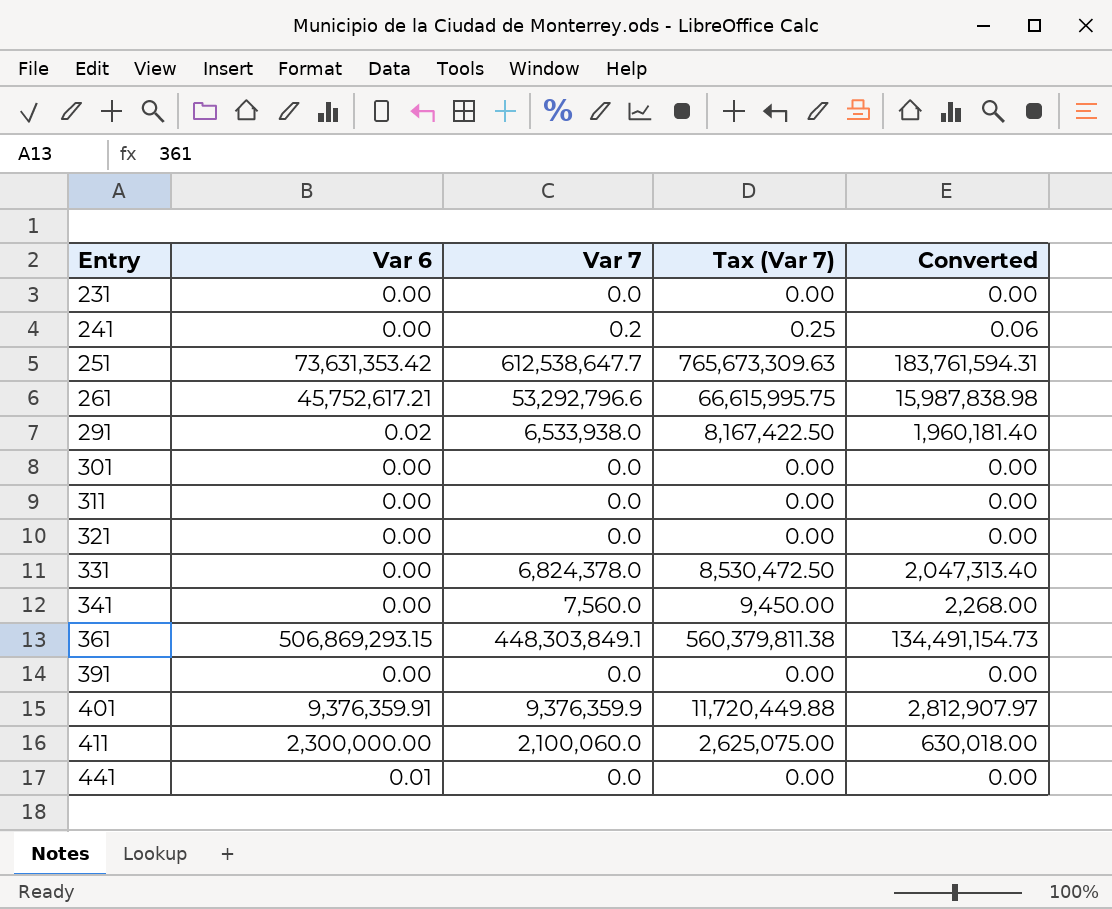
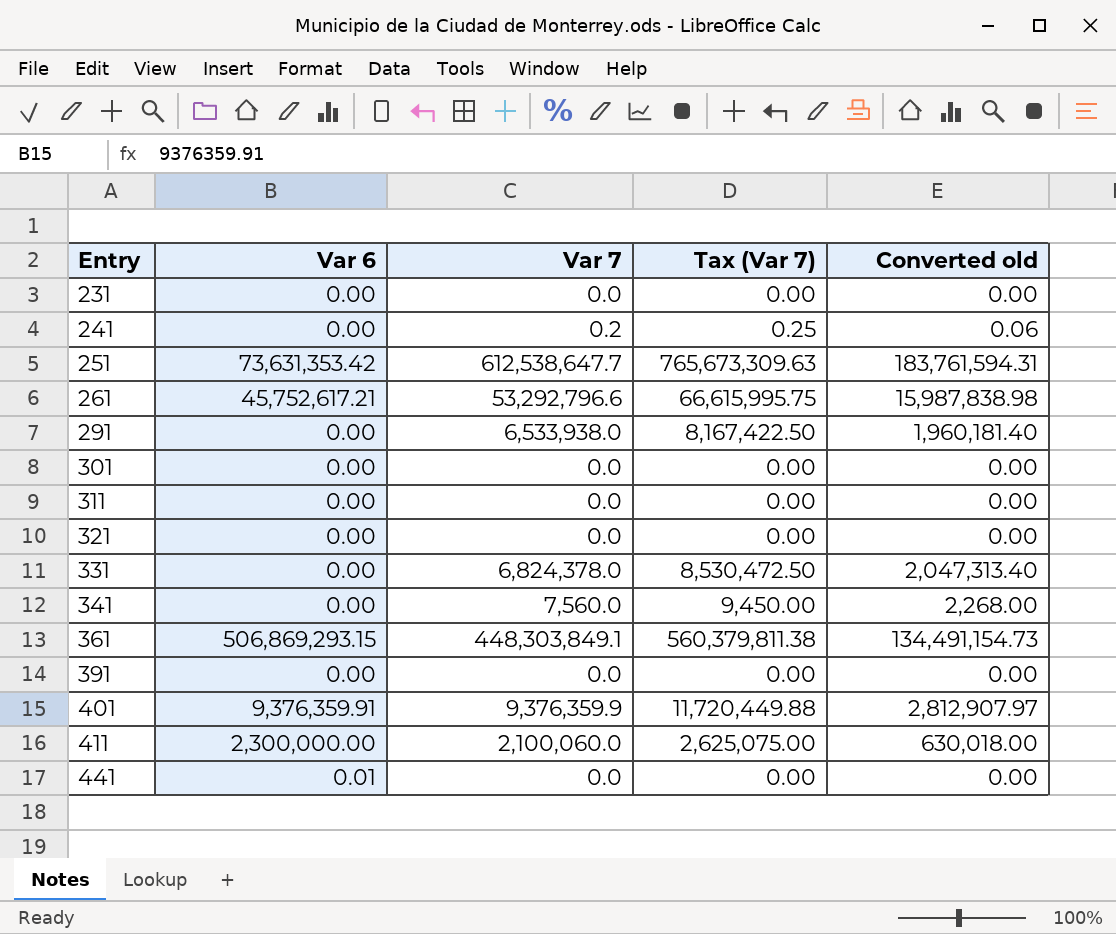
column name: Converted -> Converted old
291 | Var 6: 0.02 -> 0.00

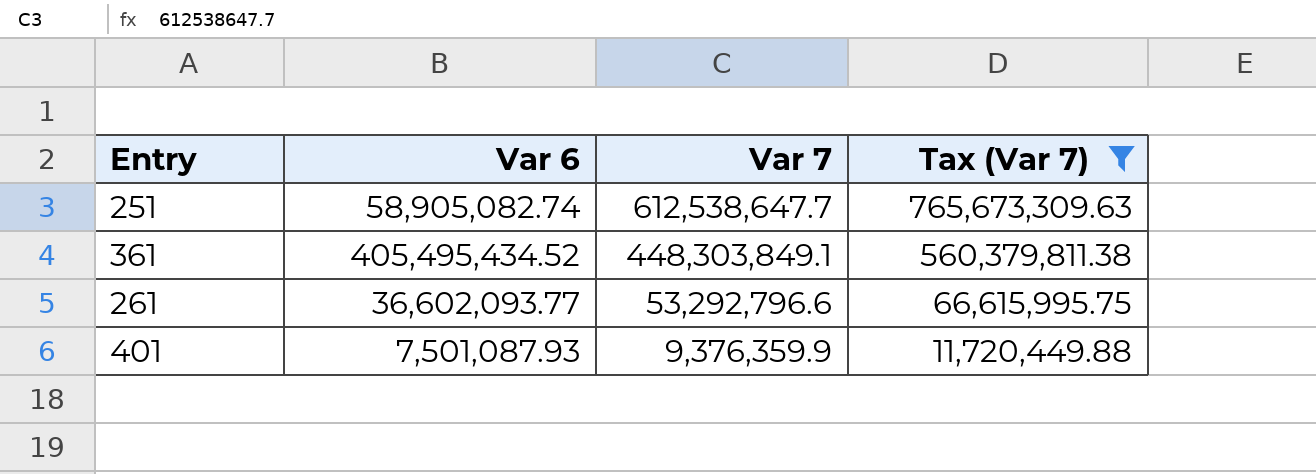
filter: none -> Tax (Var 7) >= 11,720,449.88
row order: Entry ascending -> Var 7 descending
column Converted old | formula: [Var 7] * 0.3 -> none
251 | Var 6: 73,631,353.42 -> 58,905,082.74
361 | Var 6: 506,869,293.15 -> 405,495,434.52
261 | Var 6: 45,752,617.21 -> 36,602,093.77
401 | Var 6: 9,376,359.91 -> 7,501,087.93

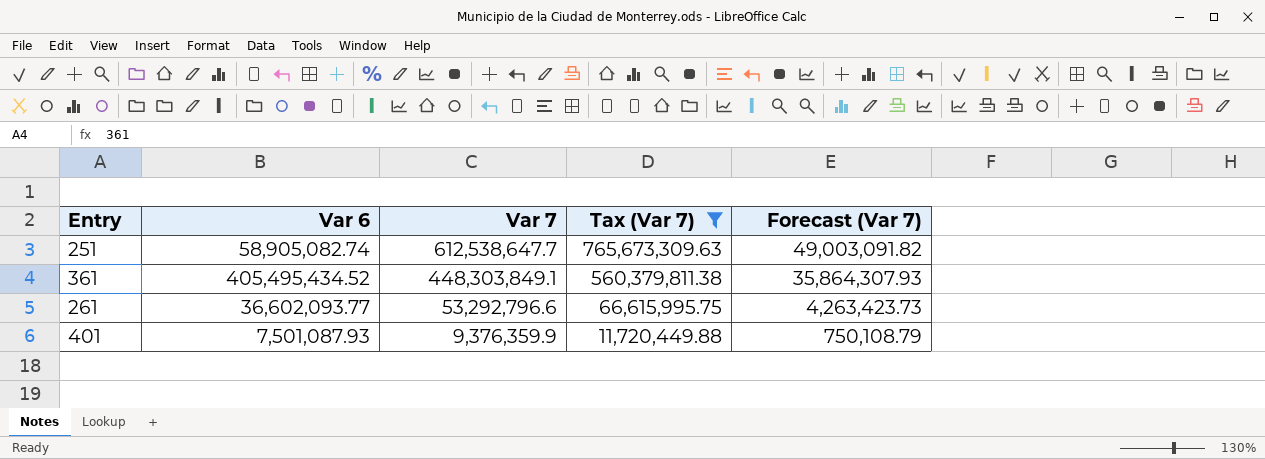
column Forecast (Var 7) | formula: none -> [Var 7] * 0.08

